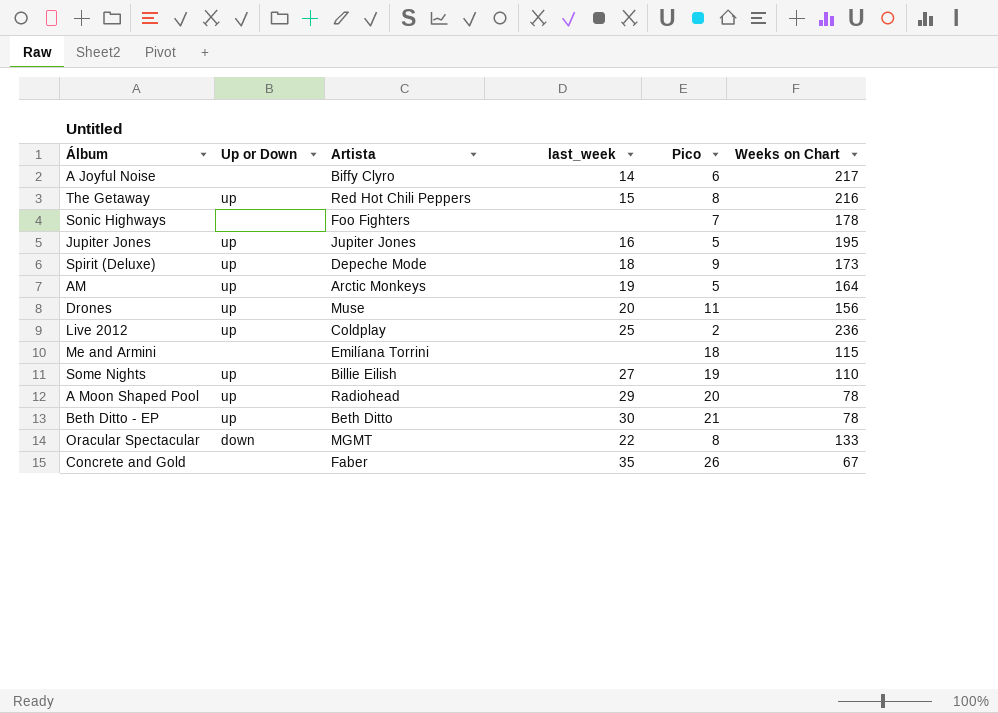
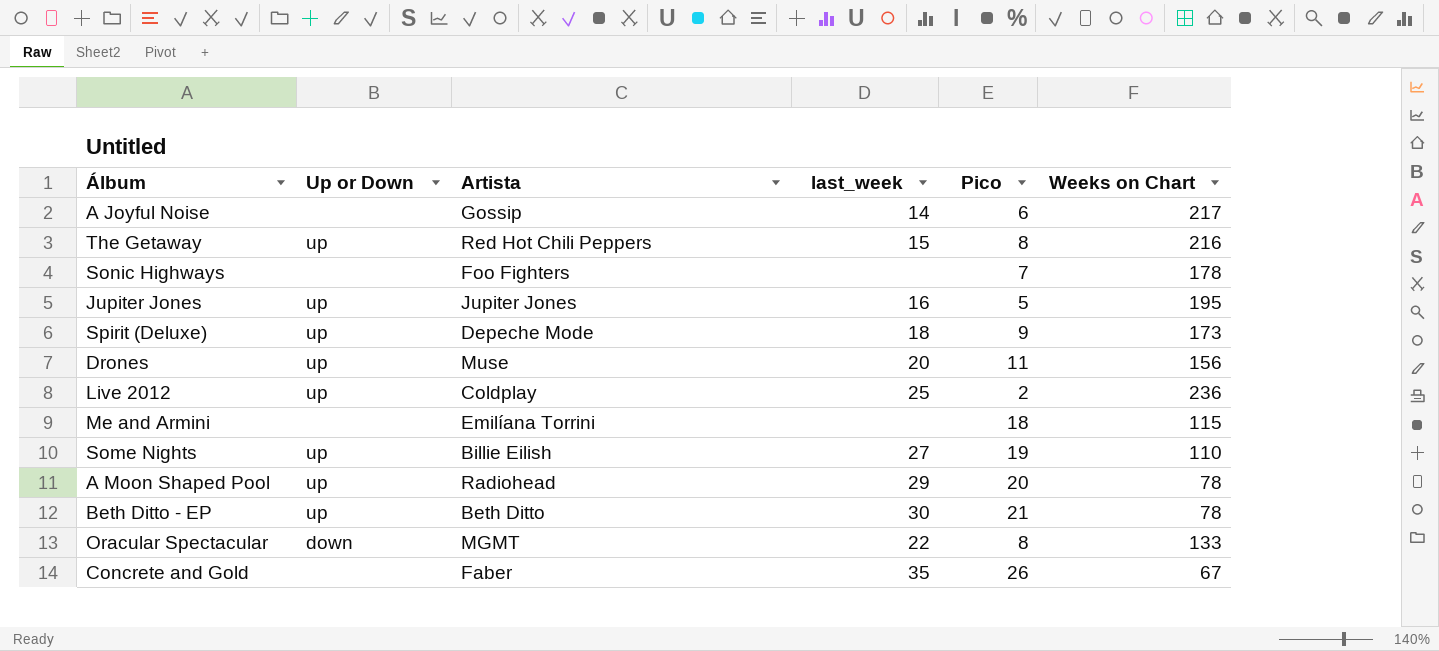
row AM: up | Arctic Monkeys | 19 | 5 | 164 -> none
A Joyful Noise | Artista: Biffy Clyro -> Gossip

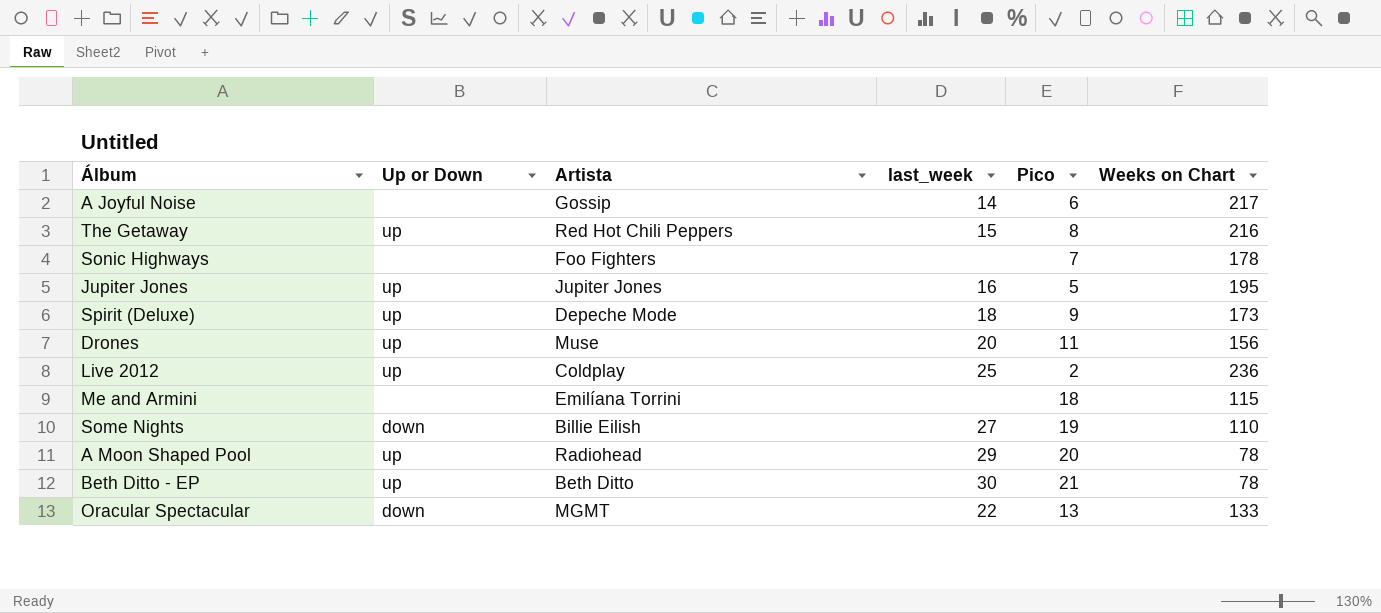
row Concrete and Gold: none | Faber | 35 | 26 | 67 -> none
Some Nights | Up or Down: up -> down
Oracular Spectacular | Pico: 8 -> 13

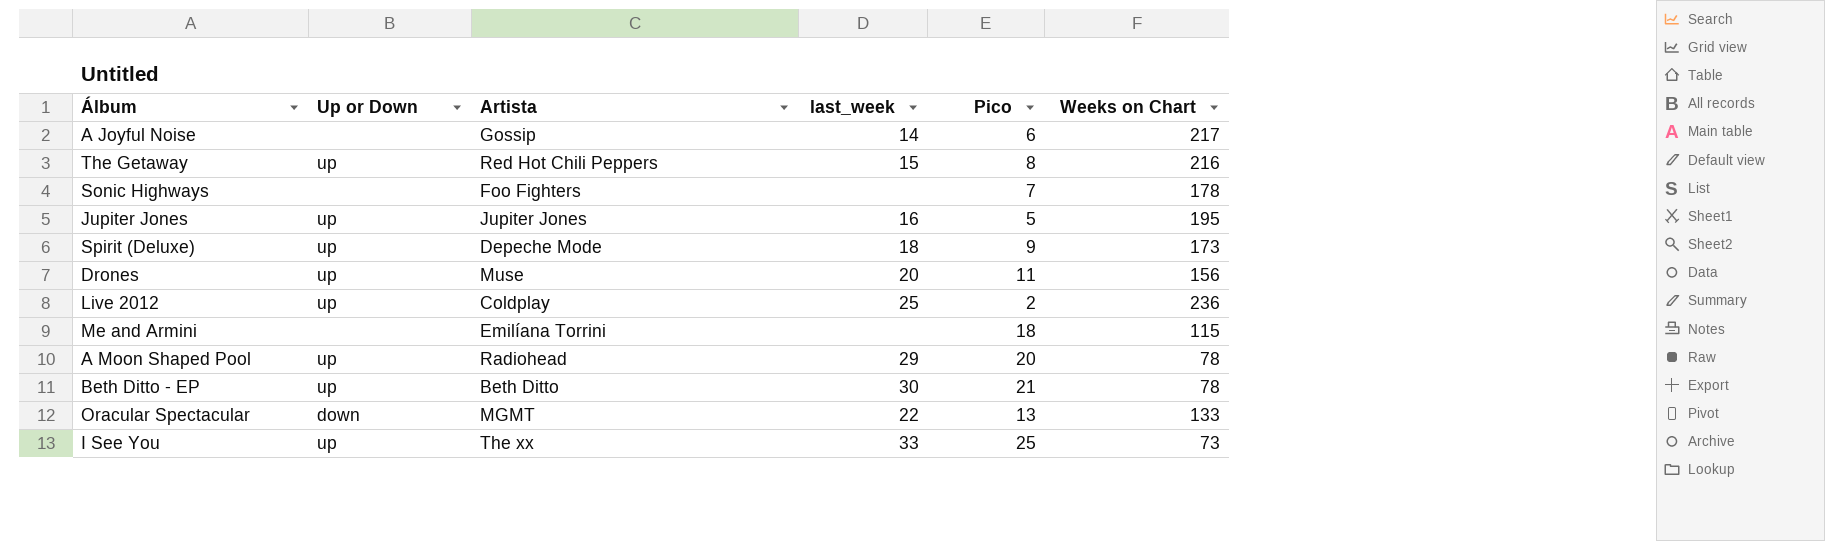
row Some Nights: down | Billie Eilish | 27 | 19 | 110 -> none
row I See You: none -> up | The xx | 33 | 25 | 73

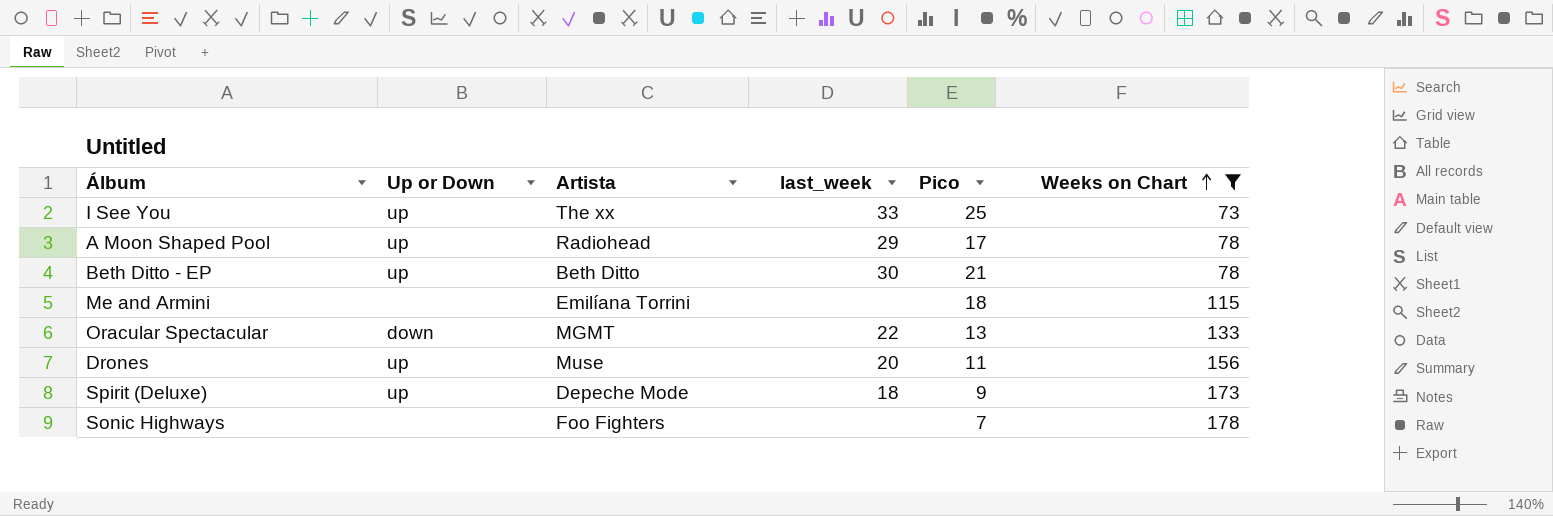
filter: none -> Weeks on Chart <= 178
row order: none -> Weeks on Chart ascending
A Moon Shaped Pool | Pico: 20 -> 17

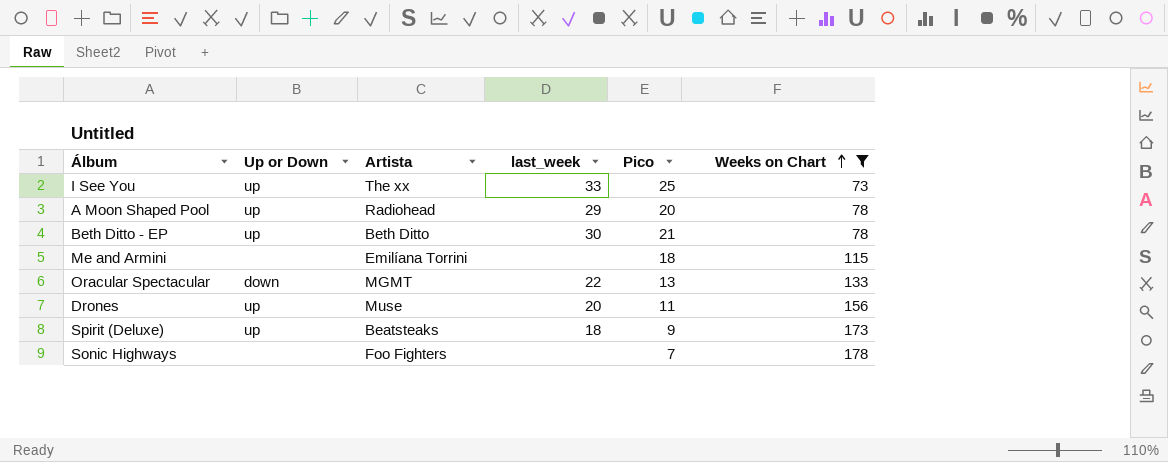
A Moon Shaped Pool | Pico: 17 -> 20
Spirit (Deluxe) | Artista: Depeche Mode -> Beatsteaks

